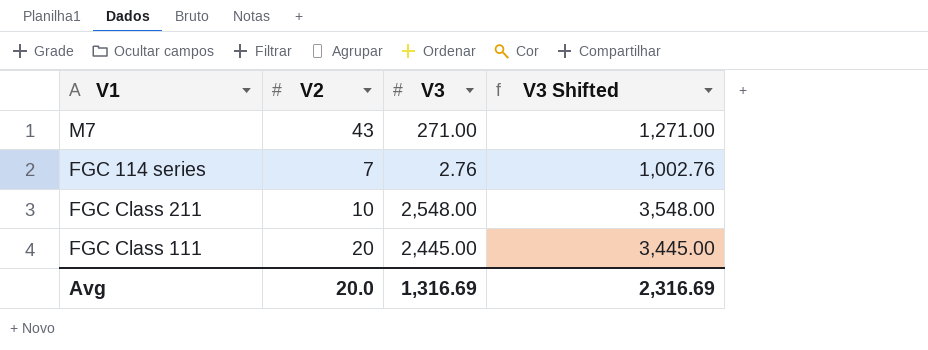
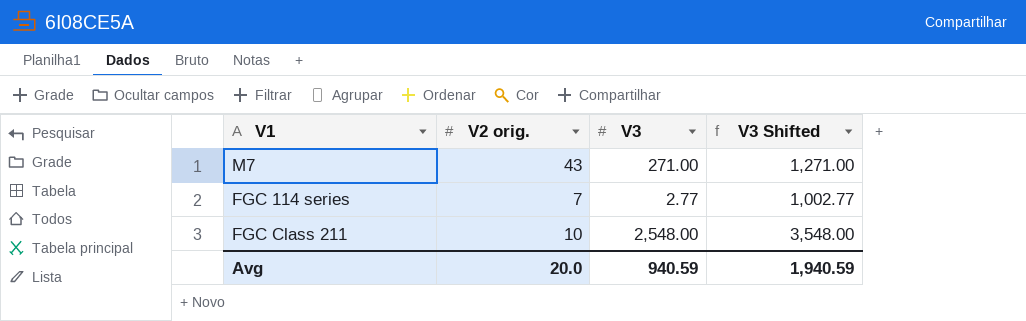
column name: V2 -> V2 orig.
row FGC Class 111: 20 | 2,445.00 | 3,445.00 -> none
FGC 114 series | V3: 2.76 -> 2.77
FGC 114 series | V3 Shifted: 1,002.76 -> 1,002.77
Avg | V3: 1,316.69 -> 940.59
Avg | V3 Shifted: 2,316.69 -> 1,940.59

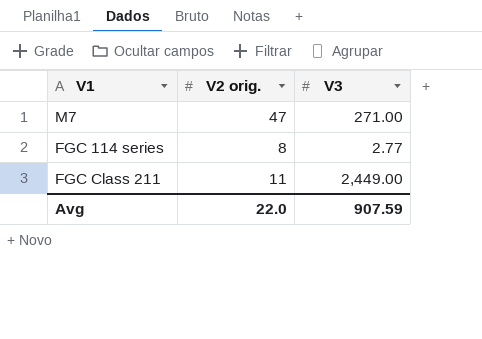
column V3 Shifted | formula: [V3] + 1000 -> none
M7 | V2 orig.: 43 -> 47
FGC 114 series | V2 orig.: 7 -> 8
FGC Class 211 | V2 orig.: 10 -> 11
FGC Class 211 | V3: 2,548.00 -> 2,449.00
Avg | V2 orig.: 20.0 -> 22.0
Avg | V3: 940.59 -> 907.59

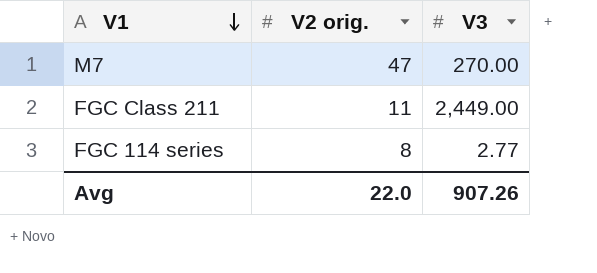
row order: none -> V1 descending
M7 | V3: 271.00 -> 270.00
Avg | V3: 907.59 -> 907.26

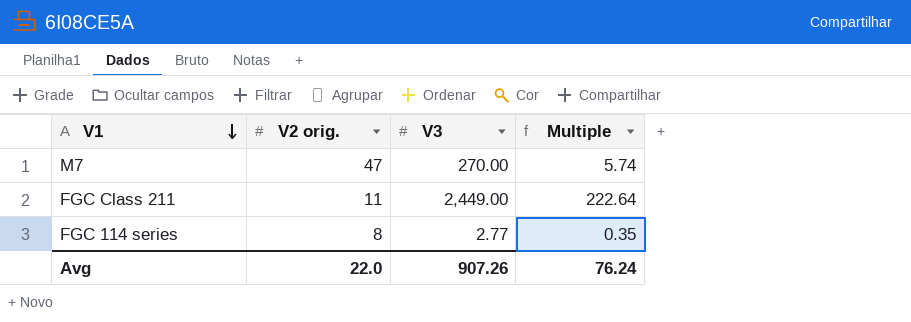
column Multiple | formula: none -> [V3] / [V2 orig.]

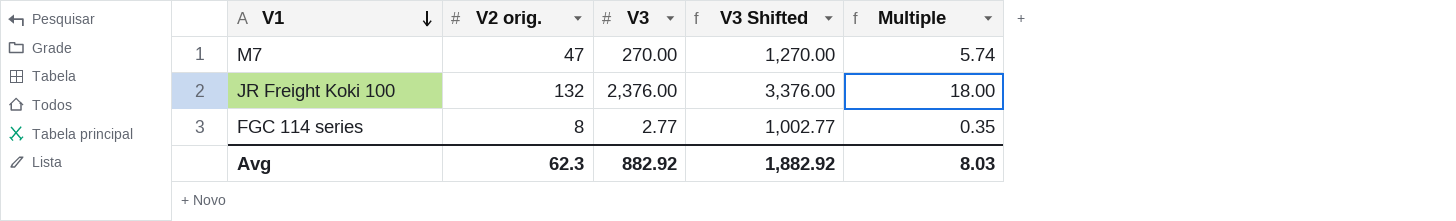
column V3 Shifted | formula: none -> [V3] + 1000
row FGC Class 211: 11 | 2,449.00 | 222.64 -> none
row JR Freight Koki 100: none -> 132 | 2,376.00 | 3,376.00 | 18.00
Avg | V2 orig.: 22.0 -> 62.3
Avg | V3: 907.26 -> 882.92
Avg | Multiple: 76.24 -> 8.03

